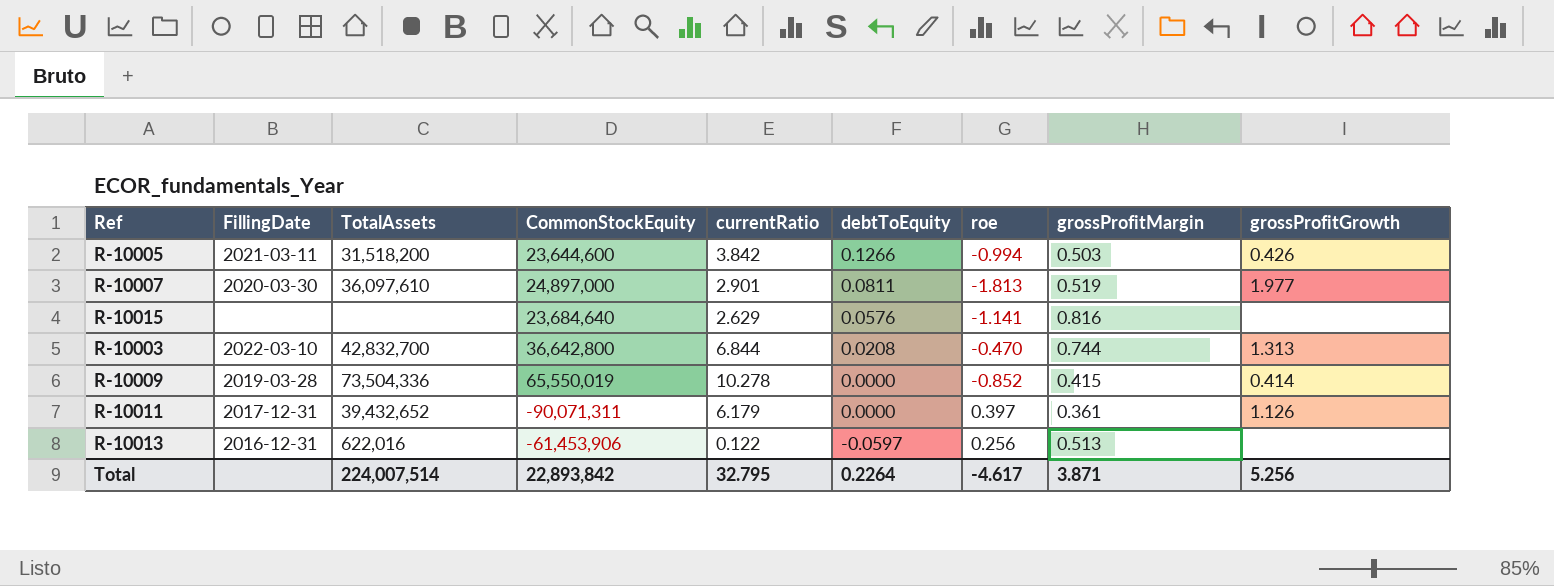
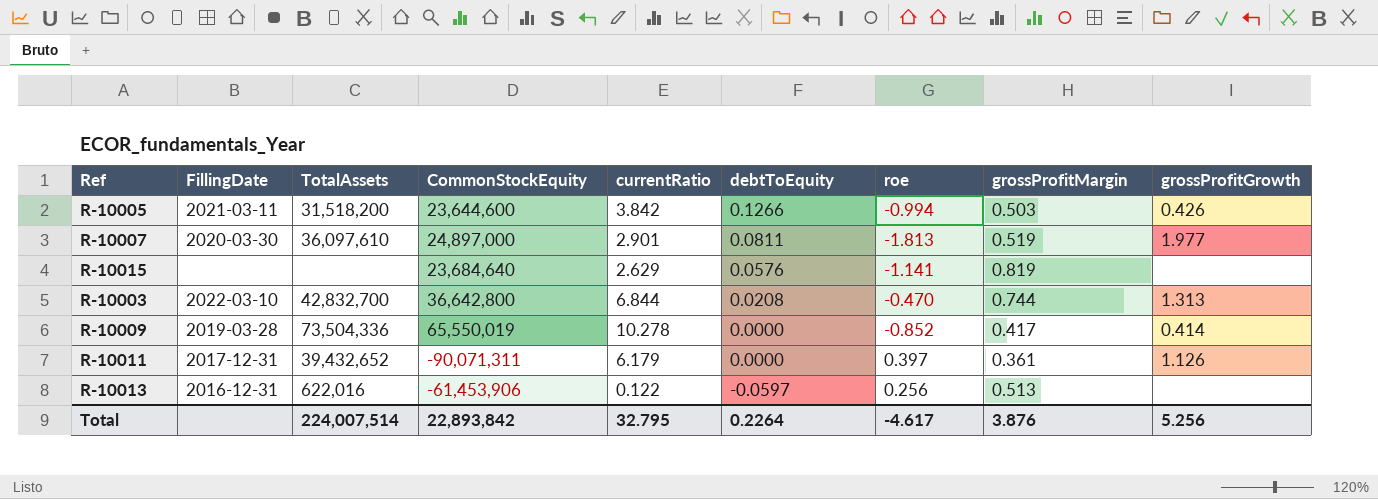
R-10015 | grossProfitMargin: 0.816 -> 0.819
R-10009 | grossProfitMargin: 0.415 -> 0.417
Total | grossProfitMargin: 3.871 -> 3.876

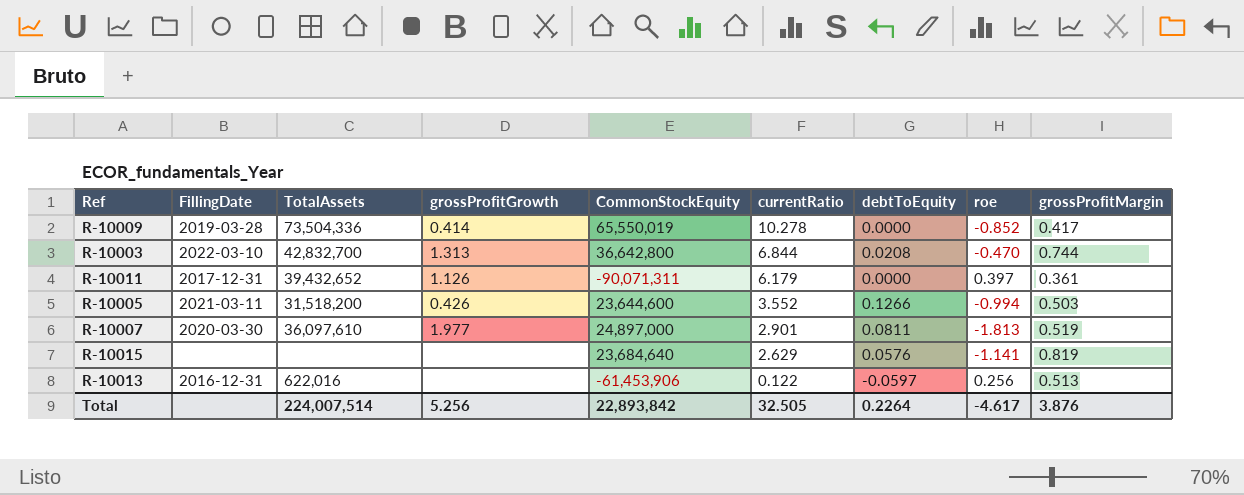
row order: debtToEquity descending -> currentRatio descending
column grossProfitGrowth | position: 9 -> 4
R-10005 | currentRatio: 3.842 -> 3.552
Total | currentRatio: 32.795 -> 32.505

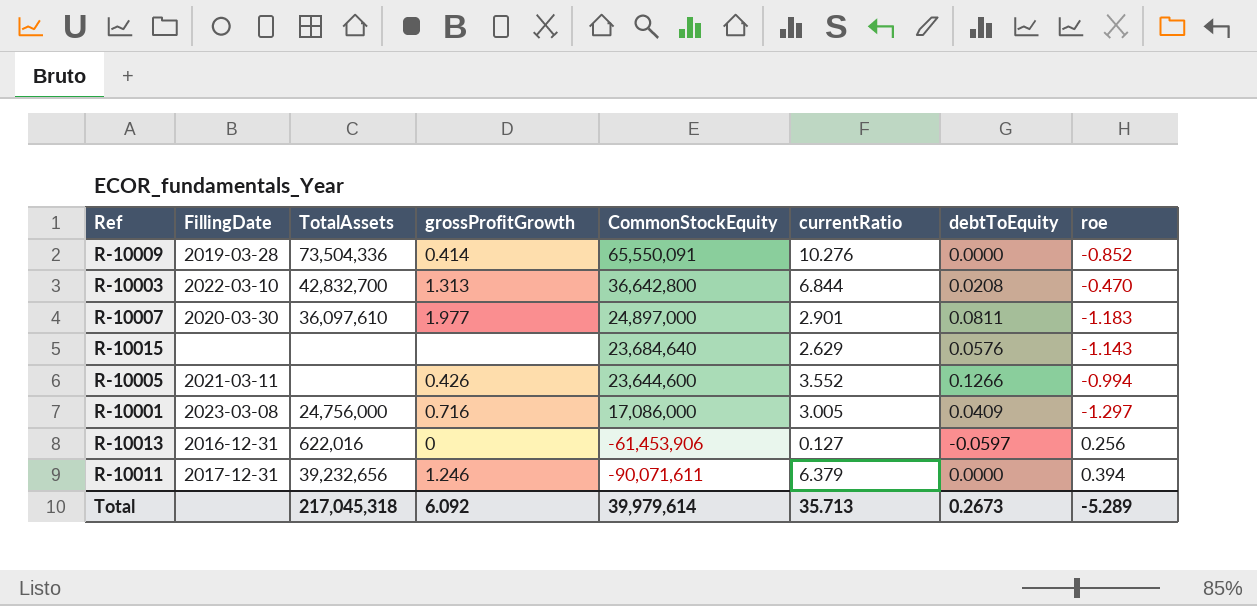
row order: currentRatio descending -> CommonStockEquity descending
column grossProfitMargin | position: 9 -> none
R-10009 | CommonStockEquity: 65,550,019 -> 65,550,091
R-10009 | currentRatio: 10.278 -> 10.276
R-10007 | roe: -1.813 -> -1.183
R-10015 | roe: -1.141 -> -1.143
R-10005 | TotalAssets: 31,518,200 -> none
row R-10001: none -> 2023-03-08 | 24,756,000 | 0.716 | 17,086,000 | 3.005 | 0.0409 | -1.297
R-10013 | grossProfitGrowth: none -> 0
R-10013 | currentRatio: 0.122 -> 0.127
R-10011 | TotalAssets: 39,432,652 -> 39,232,656
R-10011 | grossProfitGrowth: 1.126 -> 1.246
R-10011 | CommonStockEquity: -90,071,311 -> -90,071,611
R-10011 | currentRatio: 6.179 -> 6.379
R-10011 | roe: 0.397 -> 0.394
Total | TotalAssets: 224,007,514 -> 217,045,318
Total | grossProfitGrowth: 5.256 -> 6.092
Total | CommonStockEquity: 22,893,842 -> 39,979,614
Total | currentRatio: 32.505 -> 35.713
Total | debtToEquity: 0.2264 -> 0.2673
Total | roe: -4.617 -> -5.289

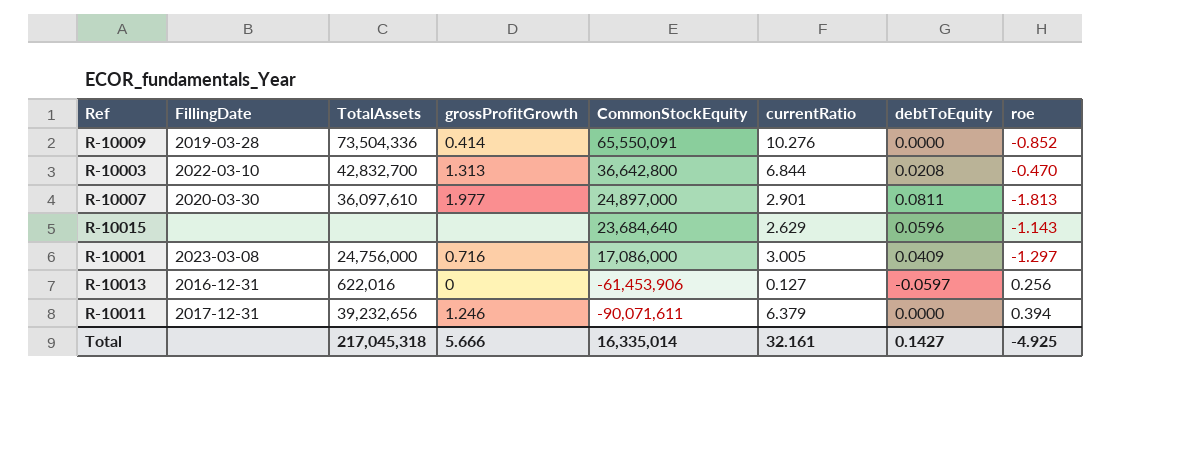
row R-10005: 2021-03-11 | none | 0.426 | 23,644,600 | 3.552 | 0.1266 | -0.994 -> none
R-10007 | roe: -1.183 -> -1.813
R-10015 | debtToEquity: 0.0576 -> 0.0596
Total | grossProfitGrowth: 6.092 -> 5.666
Total | CommonStockEquity: 39,979,614 -> 16,335,014
Total | currentRatio: 35.713 -> 32.161
Total | debtToEquity: 0.2673 -> 0.1427
Total | roe: -5.289 -> -4.925

